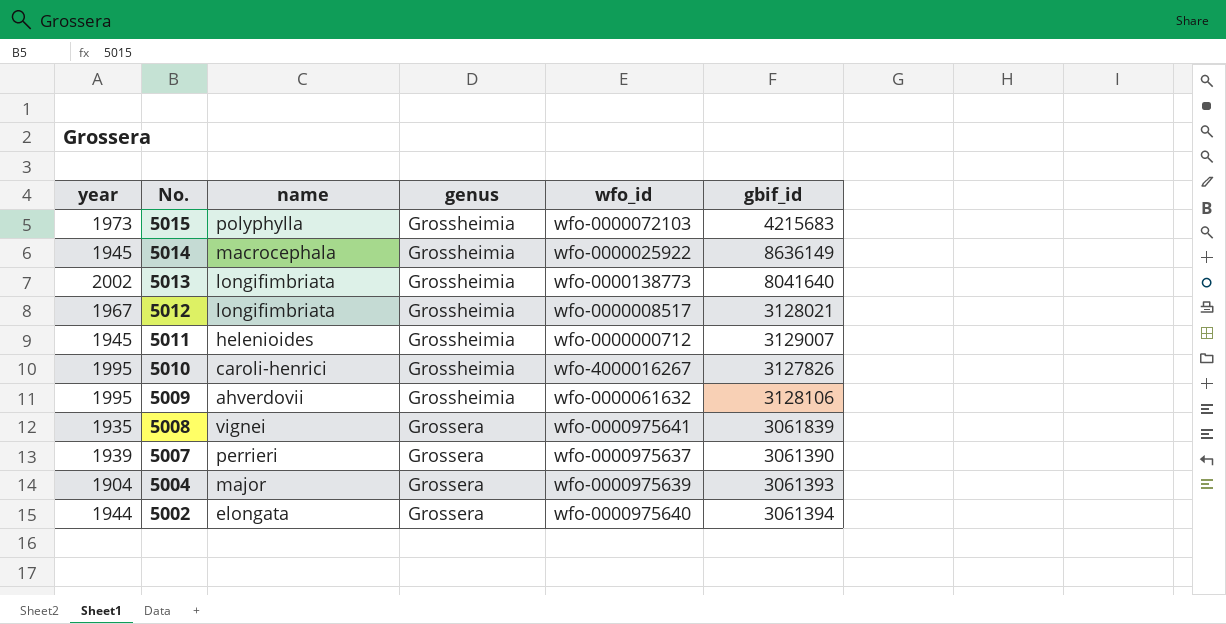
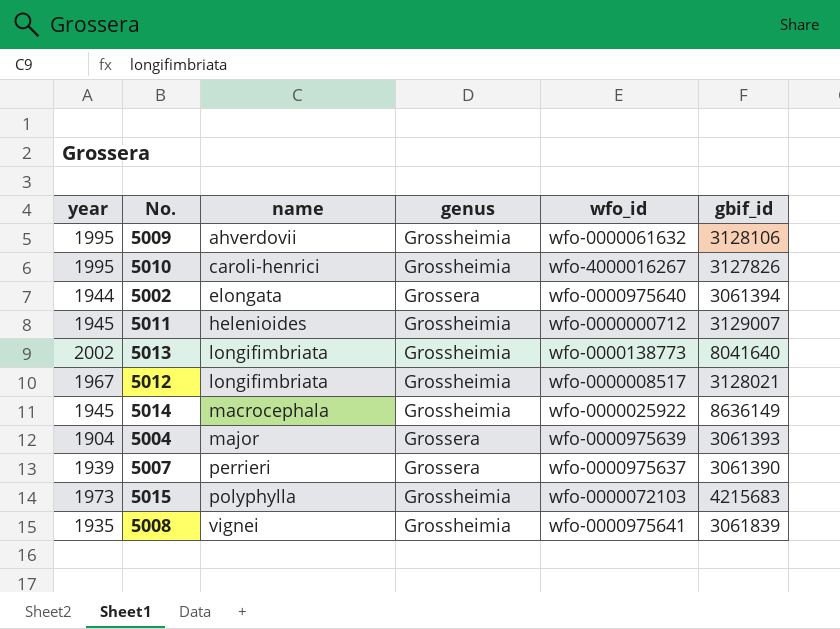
row order: No. descending -> name ascending
5008 | genus: Grossera -> Grossheimia

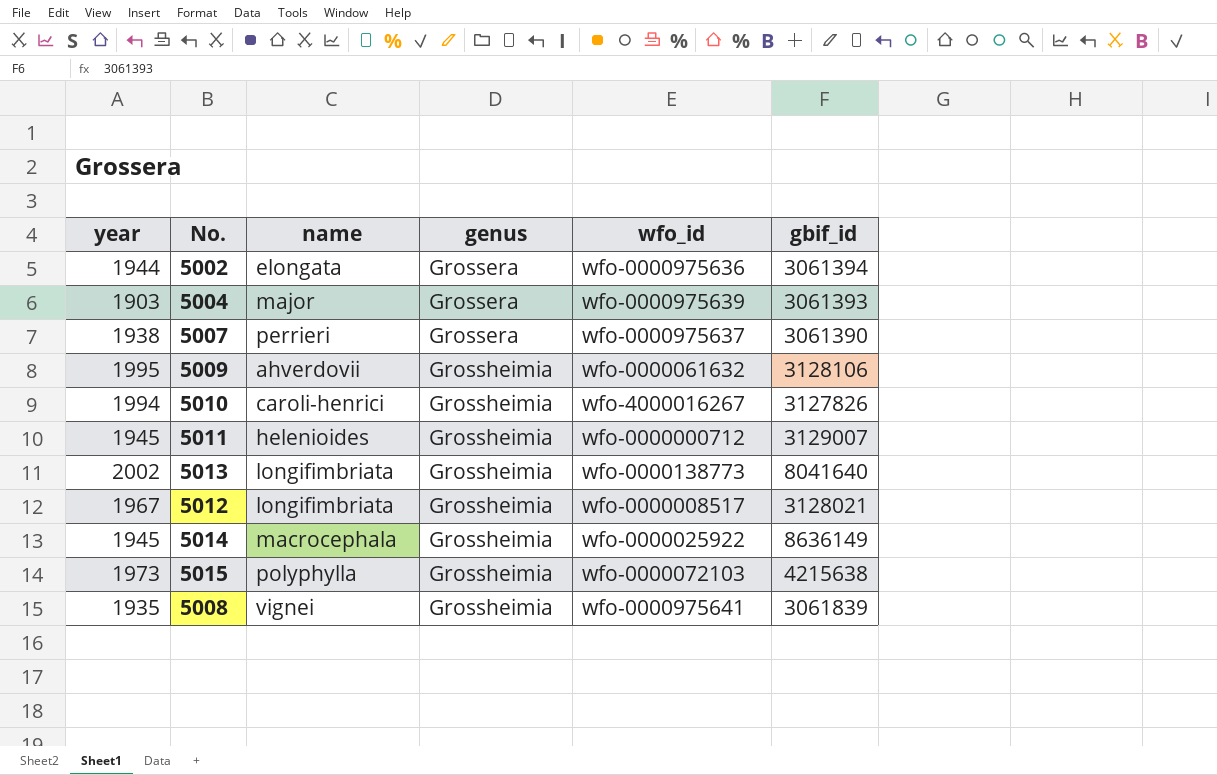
row order: name ascending -> genus ascending
5002 | wfo_id: wfo-0000975640 -> wfo-0000975636
5004 | year: 1904 -> 1903
5007 | year: 1939 -> 1938
5010 | year: 1995 -> 1994
5015 | gbif_id: 4215683 -> 4215638

